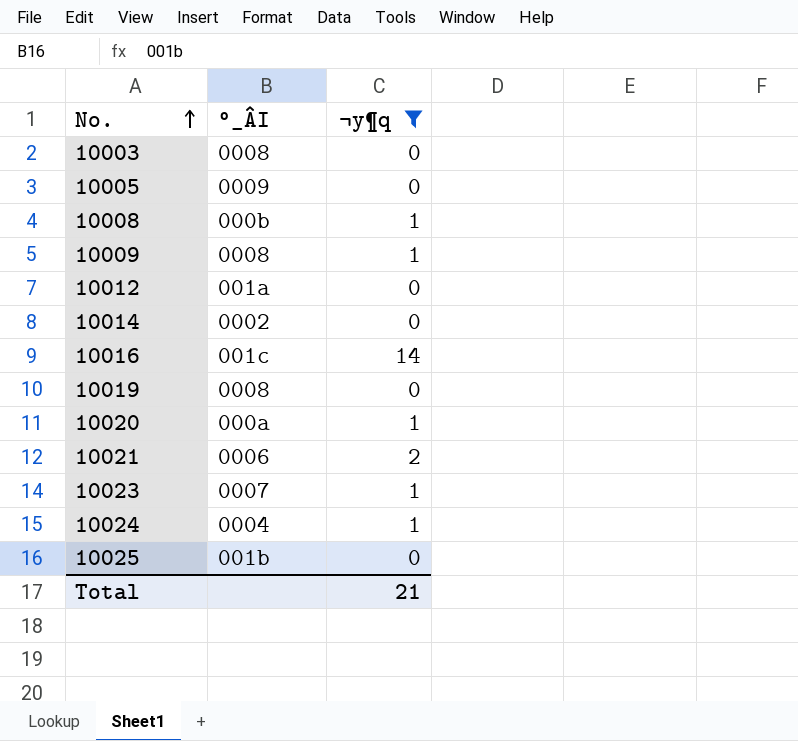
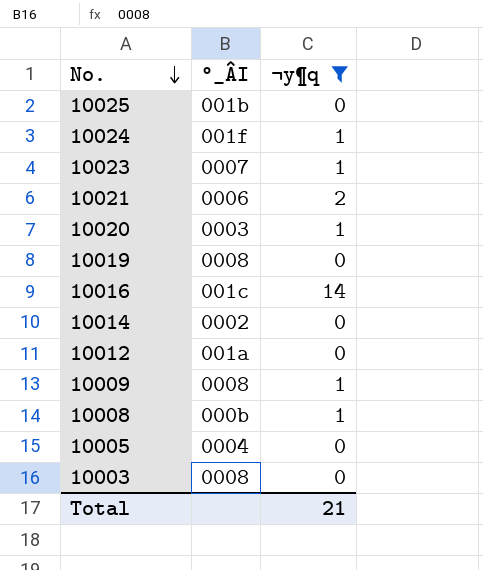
row order: No. ascending -> No. descending
10024 | °_ÂI: 0004 -> 001f
10020 | °_ÂI: 000a -> 0003
10005 | °_ÂI: 0009 -> 0004

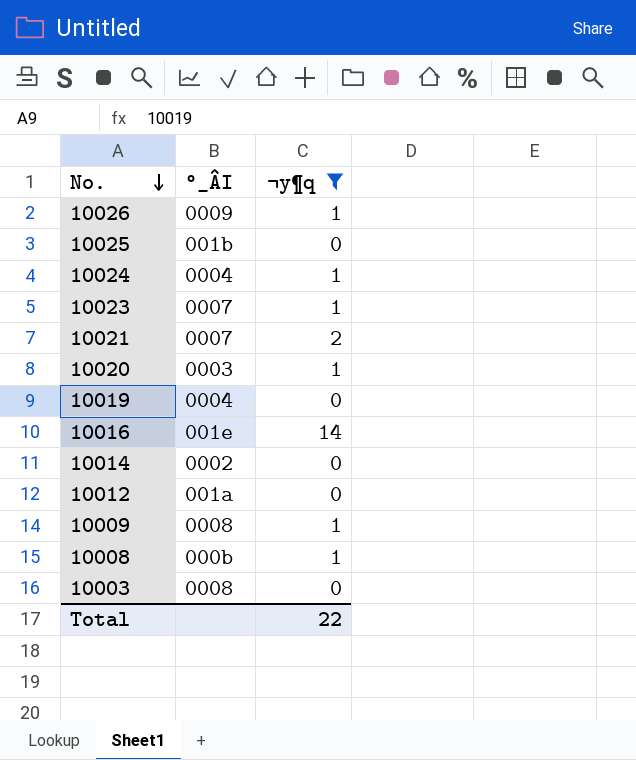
row 10005: 0004 | 0 -> none
row 10026: none -> 0009 | 1
10024 | °_ÂI: 001f -> 0004
10021 | °_ÂI: 0006 -> 0007
10019 | °_ÂI: 0008 -> 0004
10016 | °_ÂI: 001c -> 001e
Total | ¬y¶q: 21 -> 22

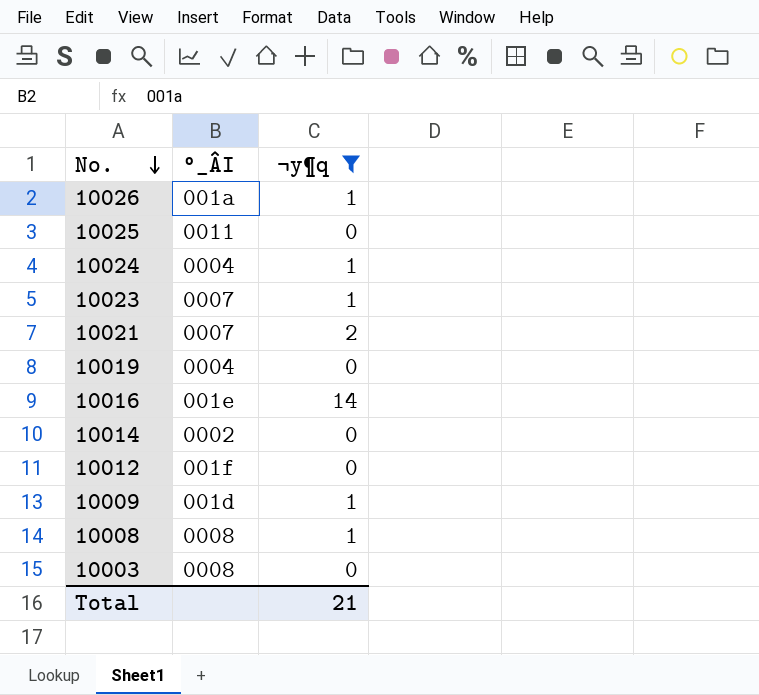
row 10020: 0003 | 1 -> none
10026 | °_ÂI: 0009 -> 001a
10025 | °_ÂI: 001b -> 0011
10012 | °_ÂI: 001a -> 001f
10009 | °_ÂI: 0008 -> 001d
10008 | °_ÂI: 000b -> 0008
Total | ¬y¶q: 22 -> 21

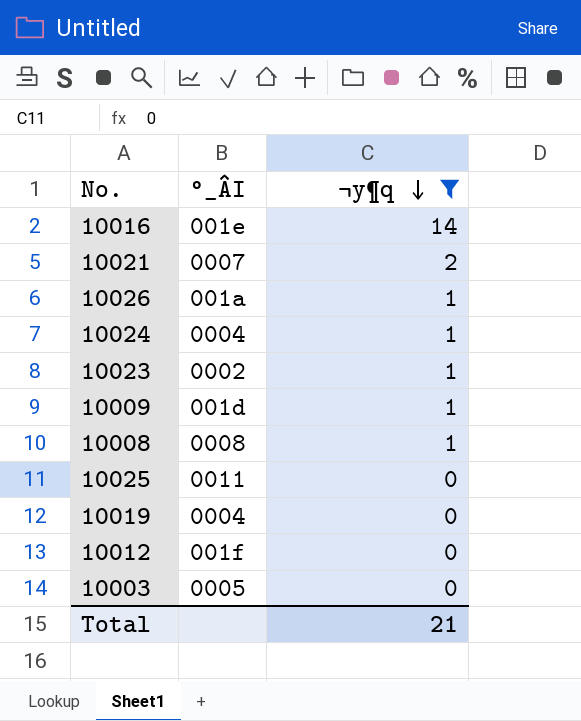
row order: No. descending -> ¬y¶q descending
row 10014: 0002 | 0 -> none
10023 | °_ÂI: 0007 -> 0002
10003 | °_ÂI: 0008 -> 0005

